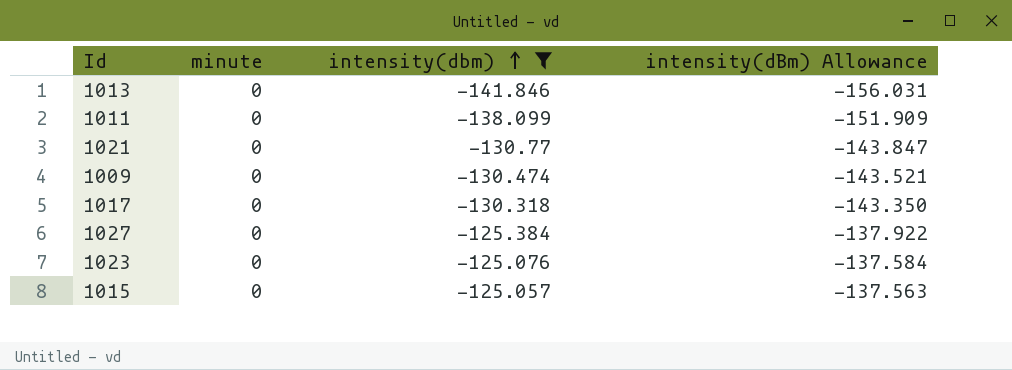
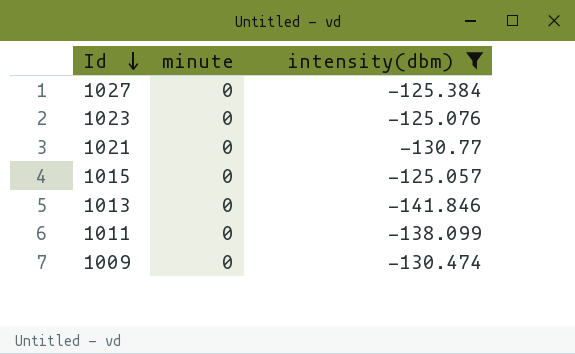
row order: intensity(dbm) ascending -> Id descending
column intensity(dBm) Allowance | formula: [intensity(dbm)] * 1.1 -> none
row 1017: 0 | -130.318 | -143.350 -> none

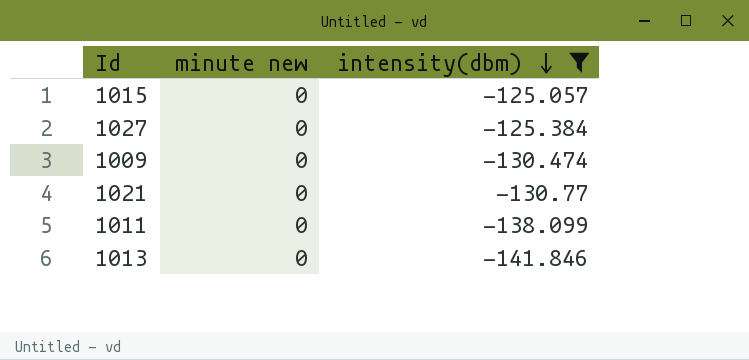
row order: Id descending -> intensity(dbm) descending
column name: minute -> minute new
row 1023: 0 | -125.076 -> none

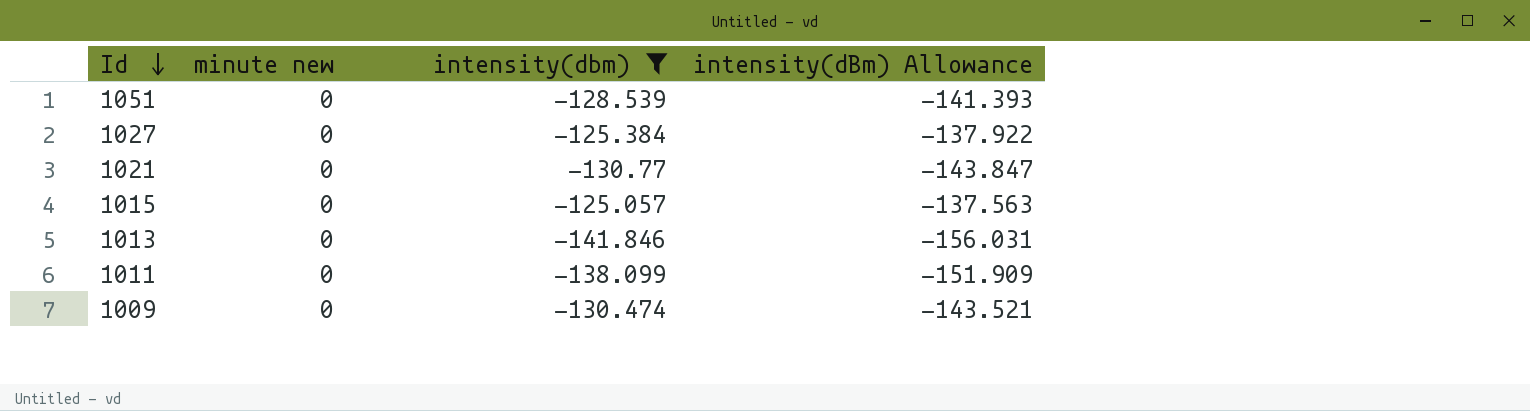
row order: intensity(dbm) descending -> Id descending
column intensity(dBm) Allowance | formula: none -> [intensity(dbm)] * 1.1
row 1051: none -> 0 | -128.539 | -141.393

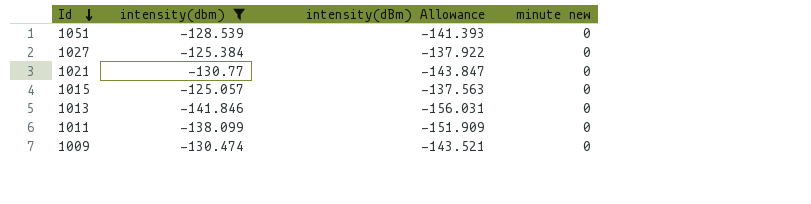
column minute new | position: 2 -> 4

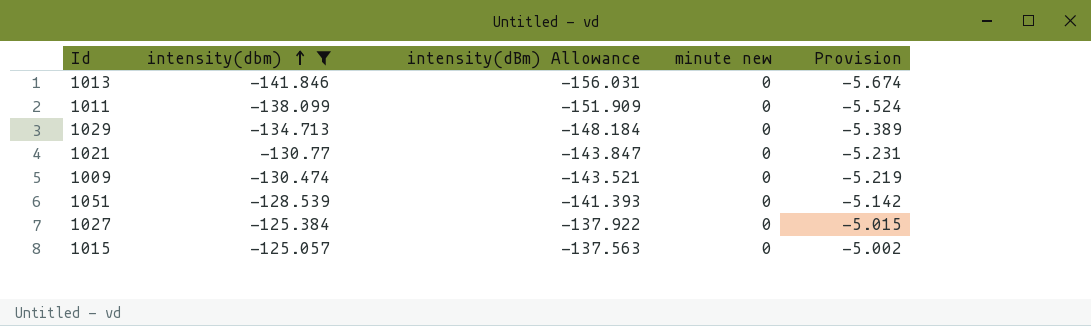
row order: Id descending -> intensity(dbm) ascending
column Provision | formula: none -> [intensity(dbm)] * 0.04
row 1029: none -> -134.713 | -148.184 | 0 | -5.389

